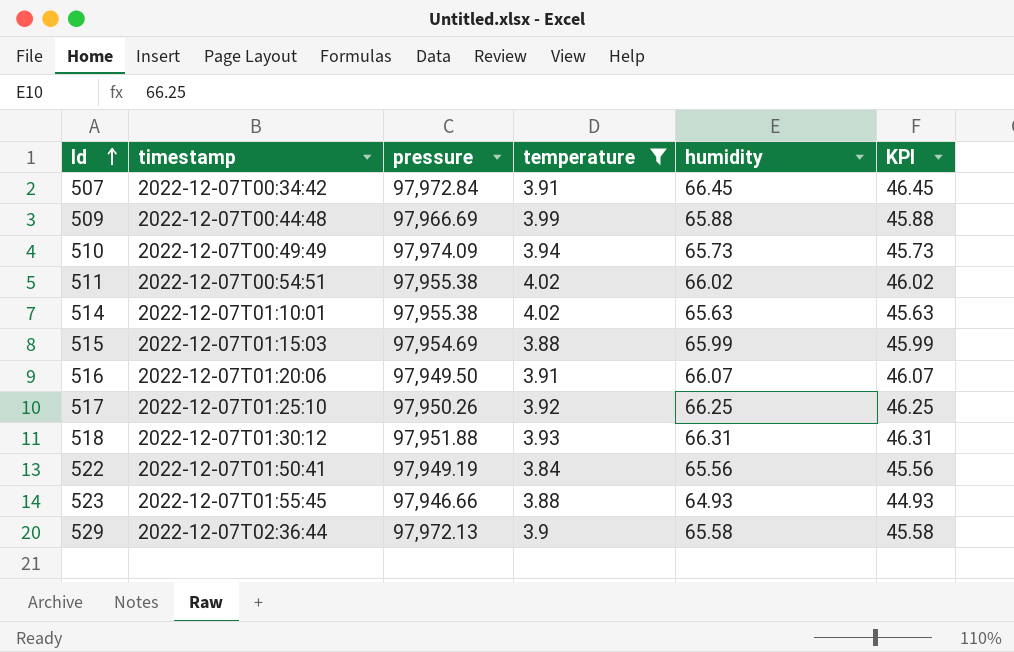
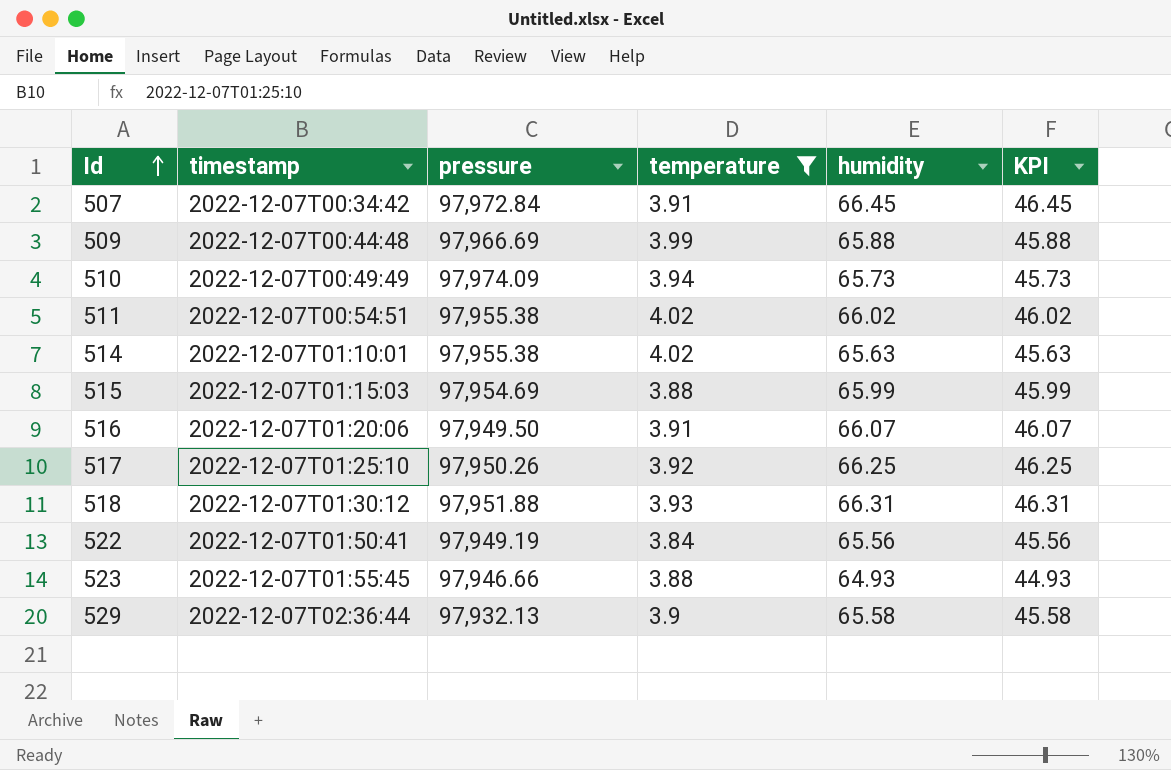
529 | pressure: 97,972.13 -> 97,932.13

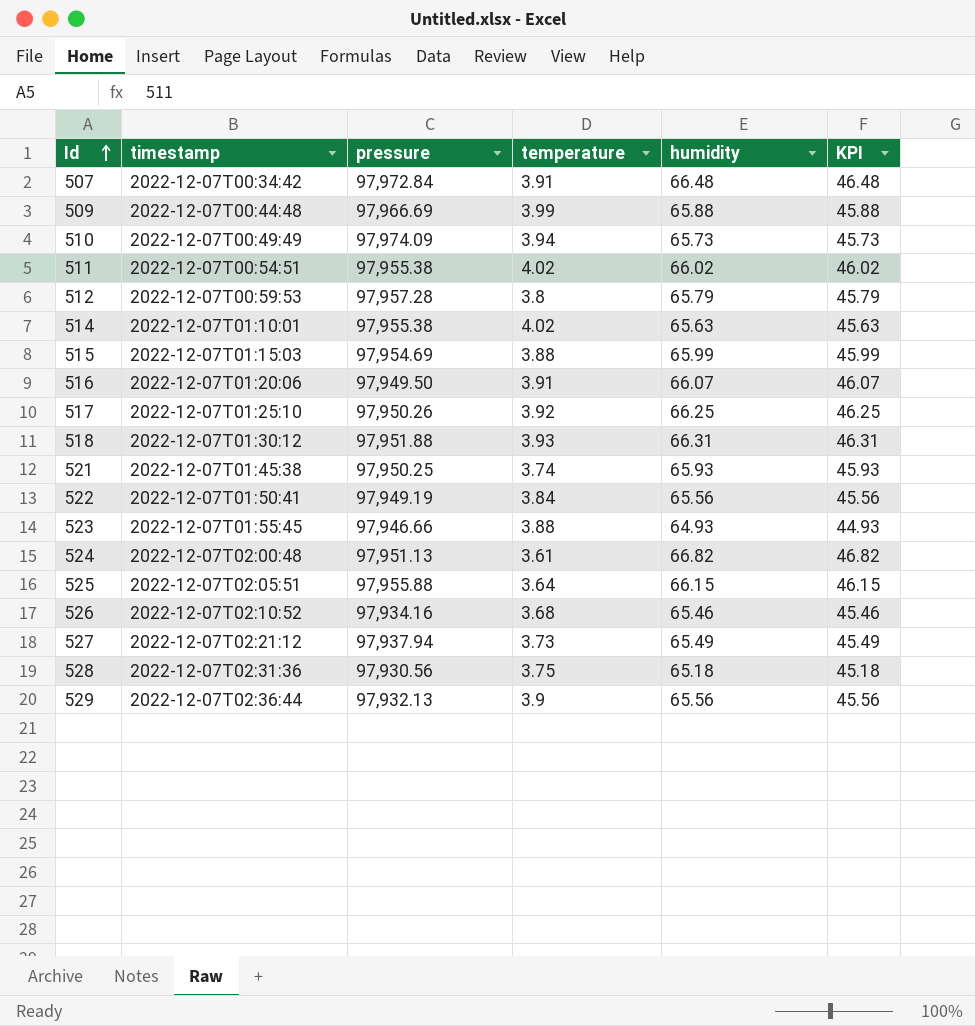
filter: temperature >= 3.84 -> none
507 | humidity: 66.45 -> 66.48
507 | KPI: 46.45 -> 46.48
529 | humidity: 65.58 -> 65.56
529 | KPI: 45.58 -> 45.56

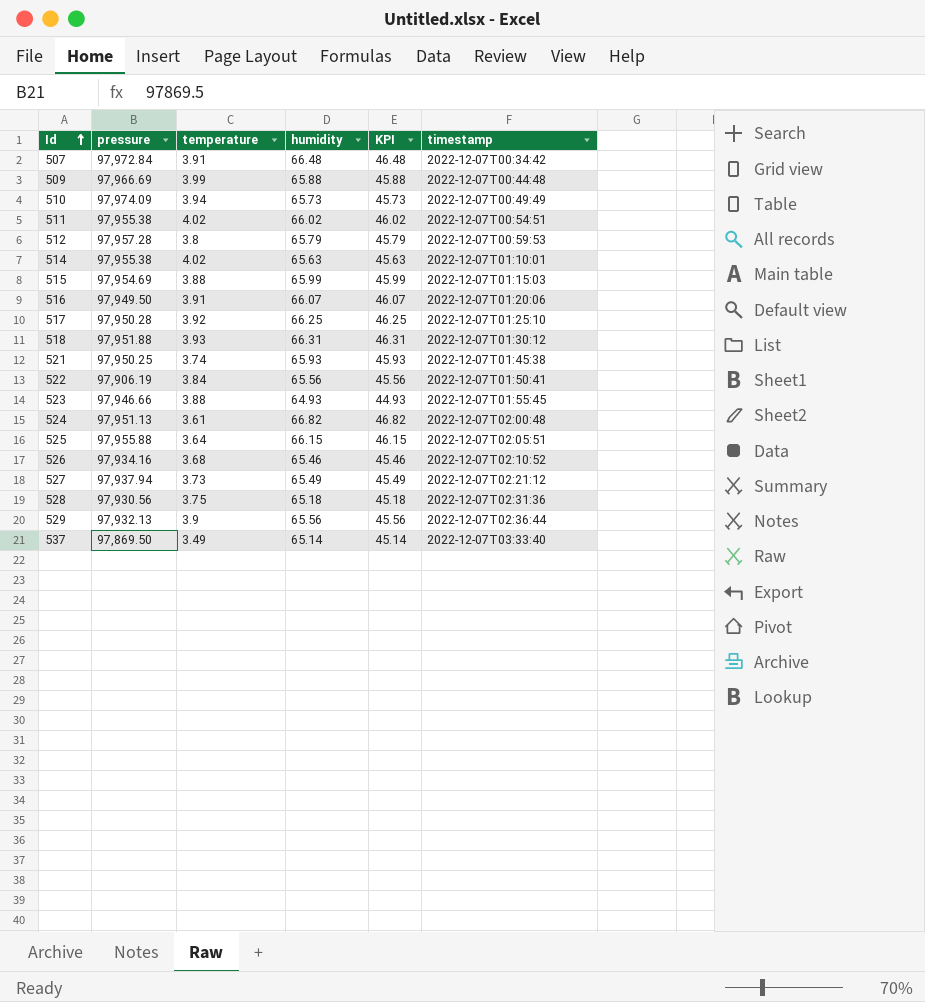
column timestamp | position: 2 -> 6
517 | pressure: 97,950.26 -> 97,950.28
522 | pressure: 97,949.19 -> 97,906.19
row 537: none -> 97,869.50 | 3.49 | 65.14 | 45.14 | 2022-12-07T03:33:40

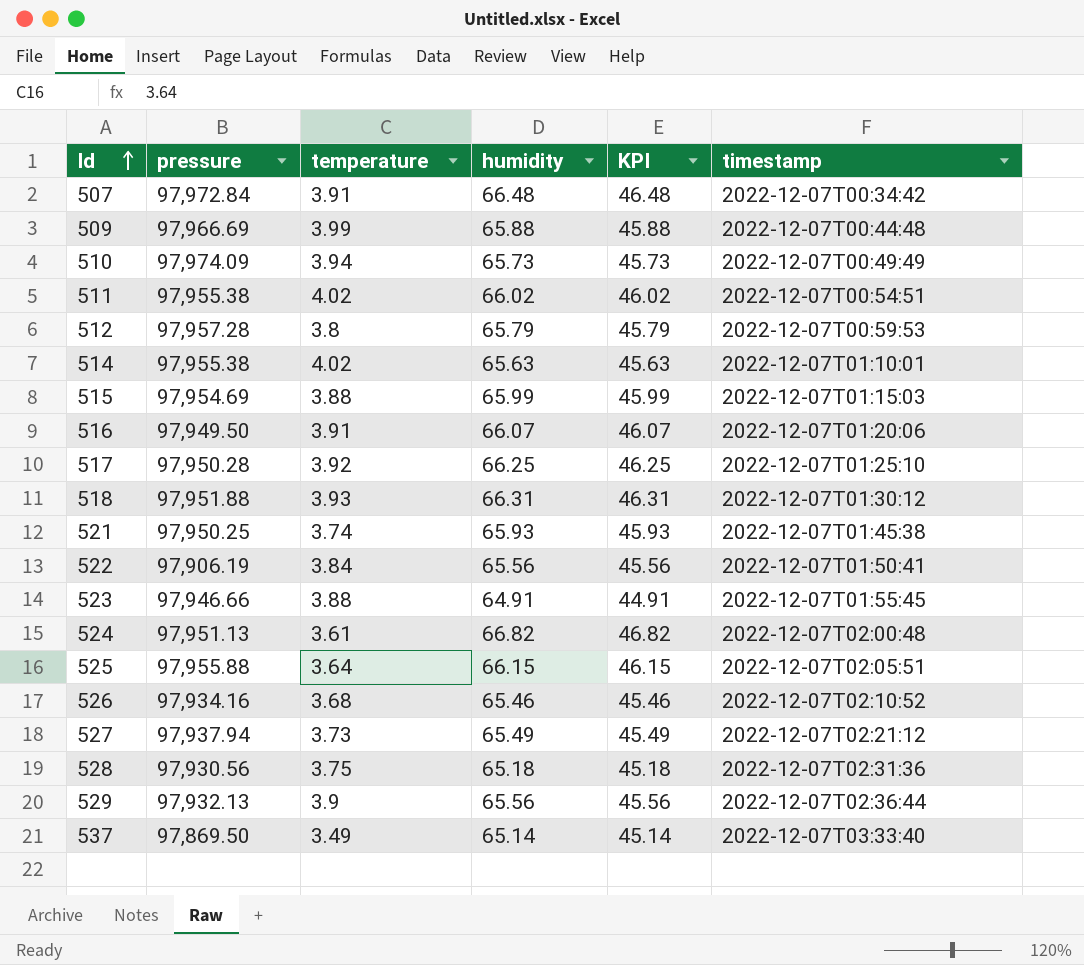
523 | humidity: 64.93 -> 64.91
523 | KPI: 44.93 -> 44.91

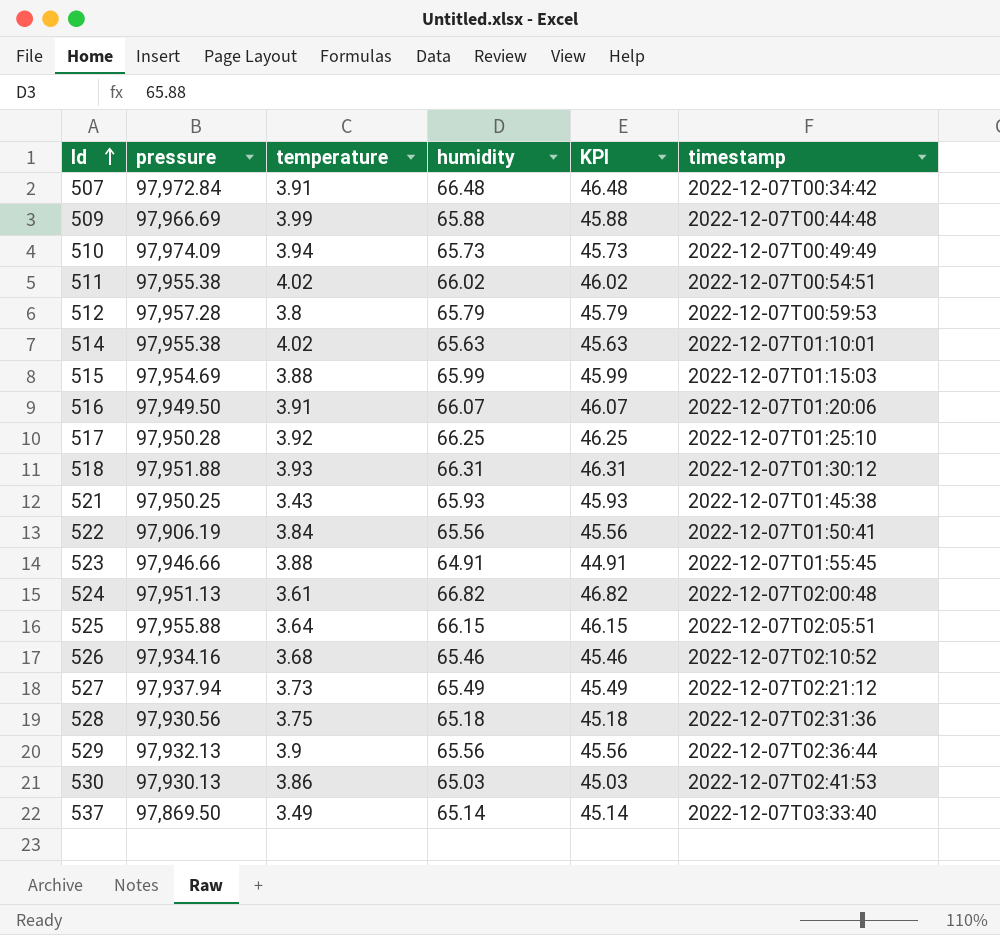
521 | temperature: 3.74 -> 3.43
row 530: none -> 97,930.13 | 3.86 | 65.03 | 45.03 | 2022-12-07T02:41:53

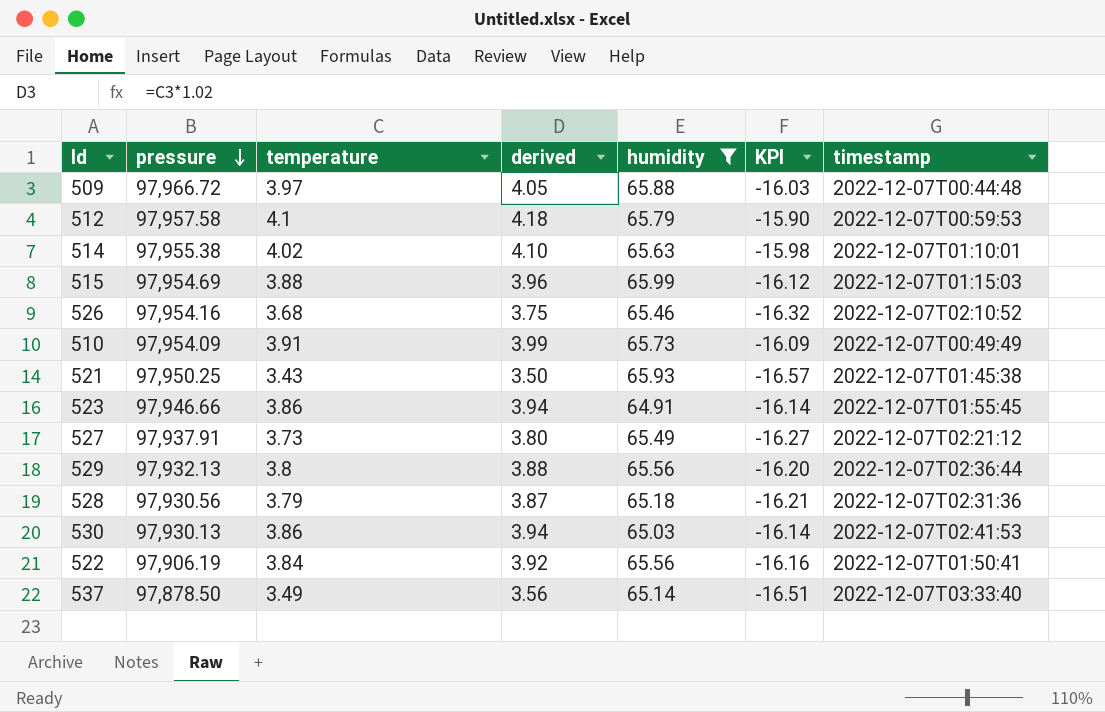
filter: none -> humidity <= 65.99
row order: Id ascending -> pressure descending
column derived | formula: none -> [temperature] * 1.02
column KPI | formula: [humidity] - 20 -> [temperature] - 20
509 | pressure: 97,966.69 -> 97,966.72
509 | temperature: 3.99 -> 3.97
512 | pressure: 97,957.28 -> 97,957.58
512 | temperature: 3.8 -> 4.1
526 | pressure: 97,934.16 -> 97,954.16
510 | pressure: 97,974.09 -> 97,954.09
510 | temperature: 3.94 -> 3.91
523 | temperature: 3.88 -> 3.86
527 | pressure: 97,937.94 -> 97,937.91
529 | temperature: 3.9 -> 3.8
528 | temperature: 3.75 -> 3.79
537 | pressure: 97,869.50 -> 97,878.50

